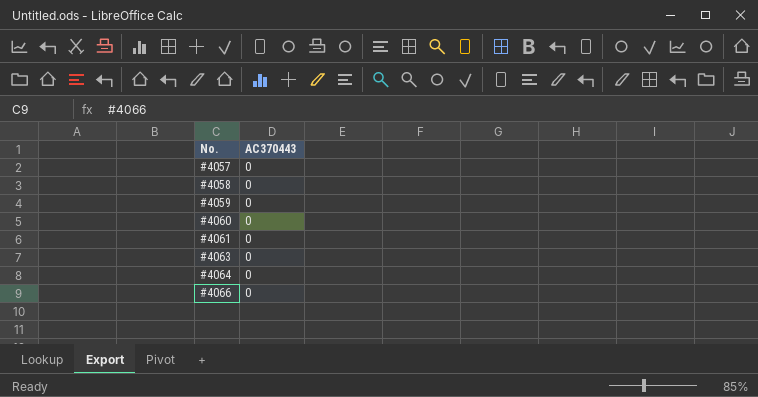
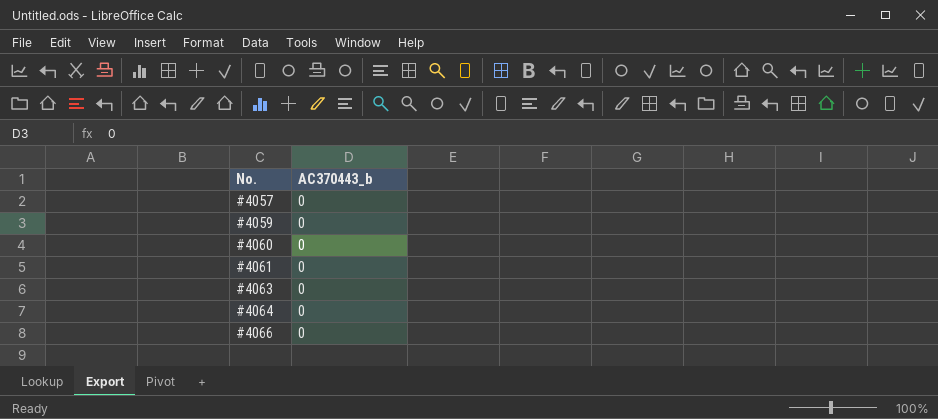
column name: AC370443 -> AC370443_b
row #4058: 0 -> none

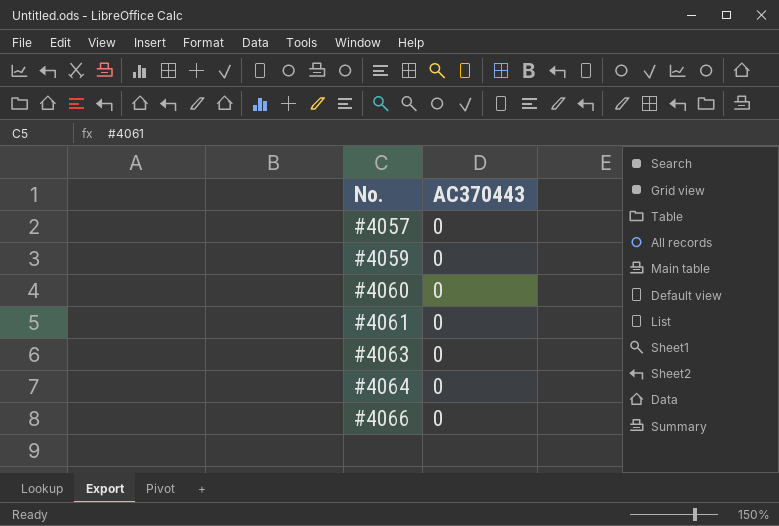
column name: AC370443_b -> AC370443

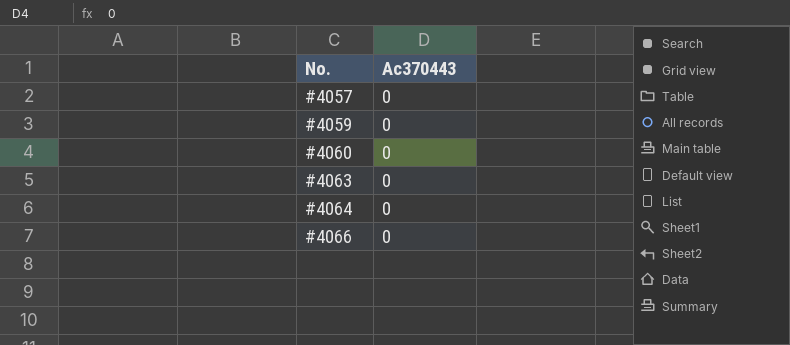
column name: AC370443 -> Ac370443
row #4061: 0 -> none

